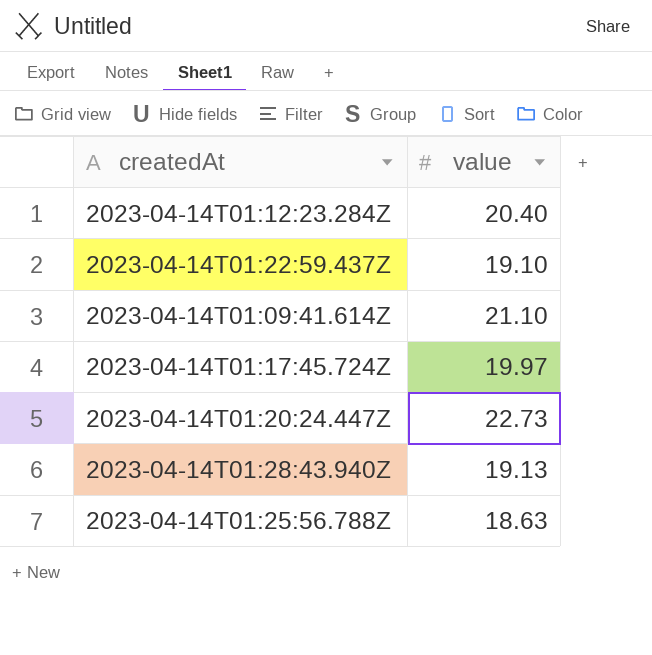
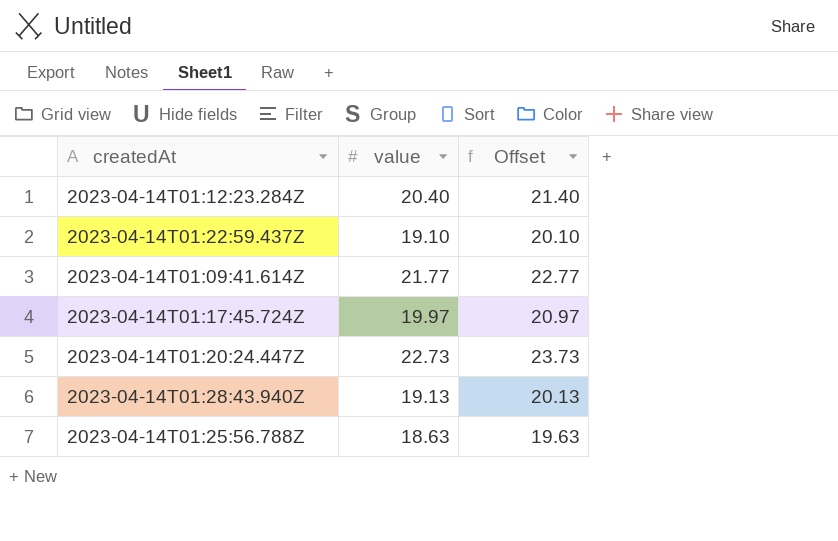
column Offset | formula: none -> [value] + 1
2023-04-14T01:09:41.614Z | value: 21.10 -> 21.77

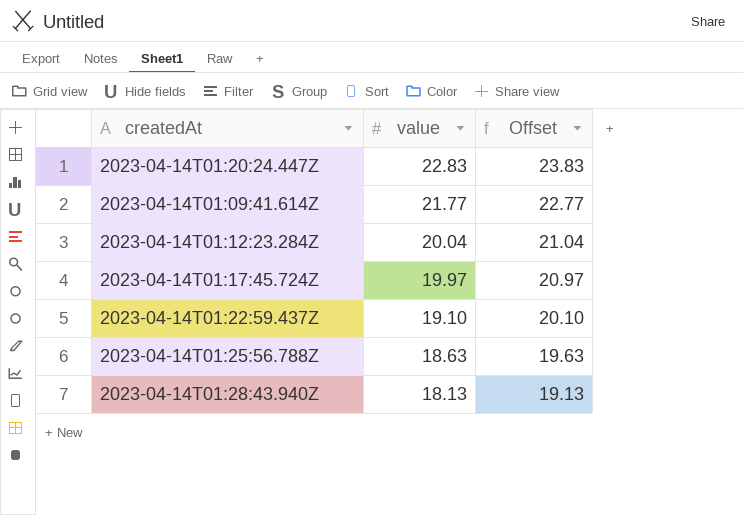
row order: none -> value descending
2023-04-14T01:20:24.447Z | value: 22.73 -> 22.83
2023-04-14T01:20:24.447Z | Offset: 23.73 -> 23.83
2023-04-14T01:12:23.284Z | value: 20.40 -> 20.04
2023-04-14T01:12:23.284Z | Offset: 21.40 -> 21.04
2023-04-14T01:28:43.940Z | value: 19.13 -> 18.13
2023-04-14T01:28:43.940Z | Offset: 20.13 -> 19.13

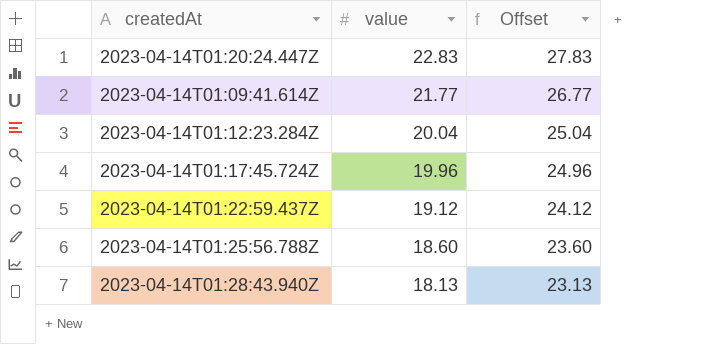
column Offset | formula: [value] + 1 -> [value] + 5
2023-04-14T01:17:45.724Z | value: 19.97 -> 19.96
2023-04-14T01:22:59.437Z | value: 19.10 -> 19.12
2023-04-14T01:25:56.788Z | value: 18.63 -> 18.60

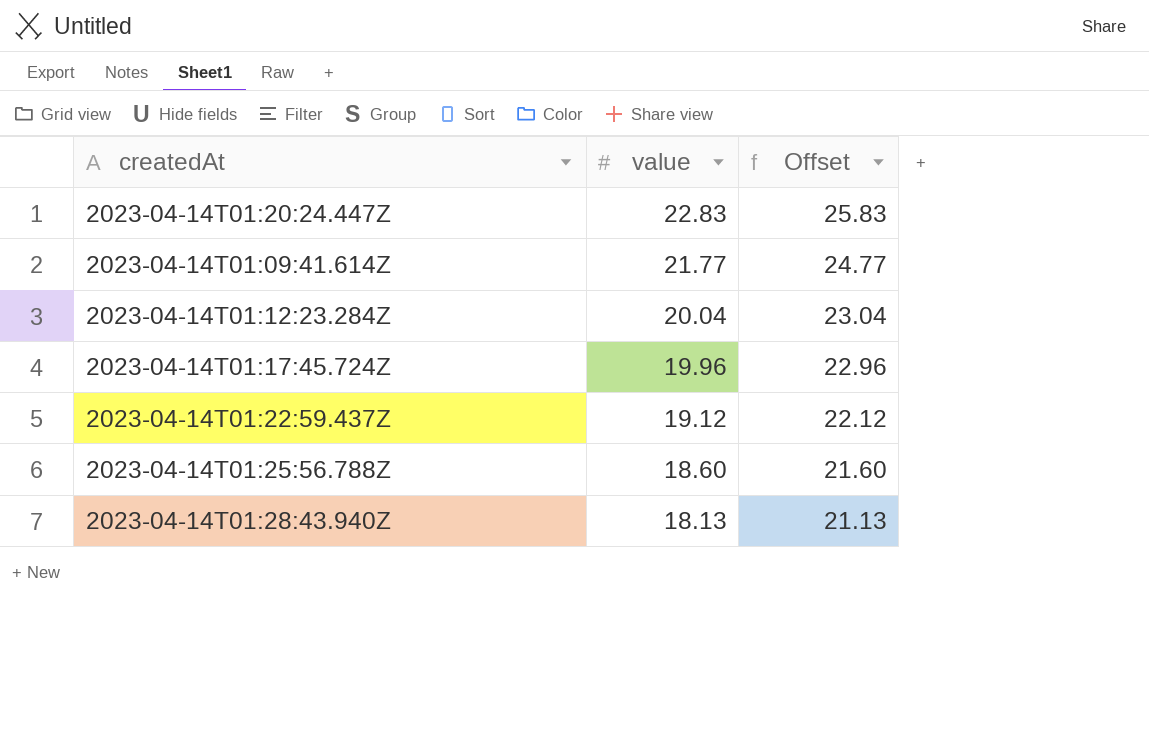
column Offset | formula: [value] + 5 -> [value] + 3

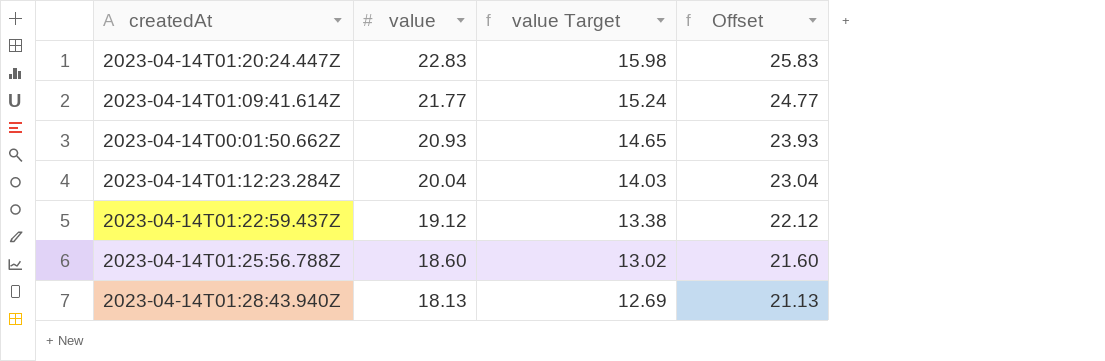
column value Target | formula: none -> [value] * 0.7
row 2023-04-14T01:17:45.724Z: 19.96 | 22.96 -> none
row 2023-04-14T00:01:50.662Z: none -> 20.93 | 14.65 | 23.93

